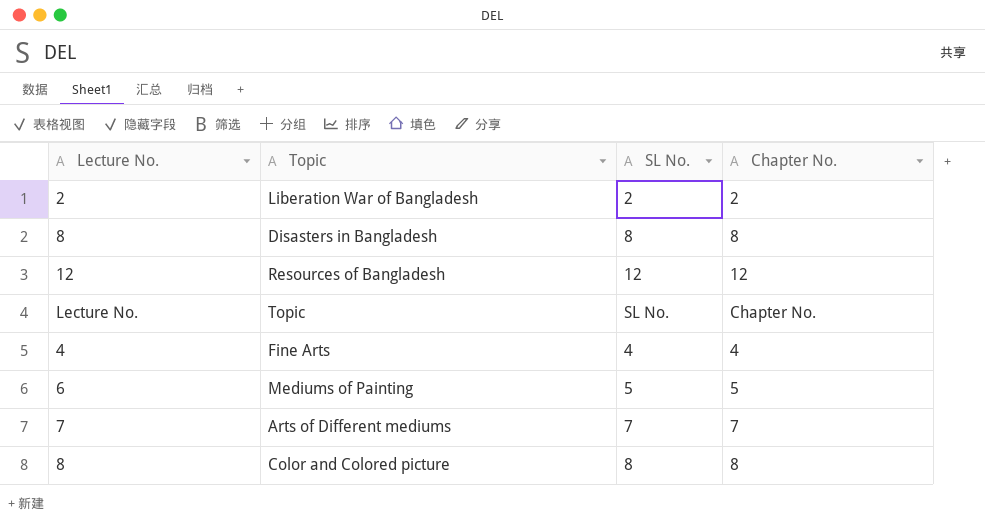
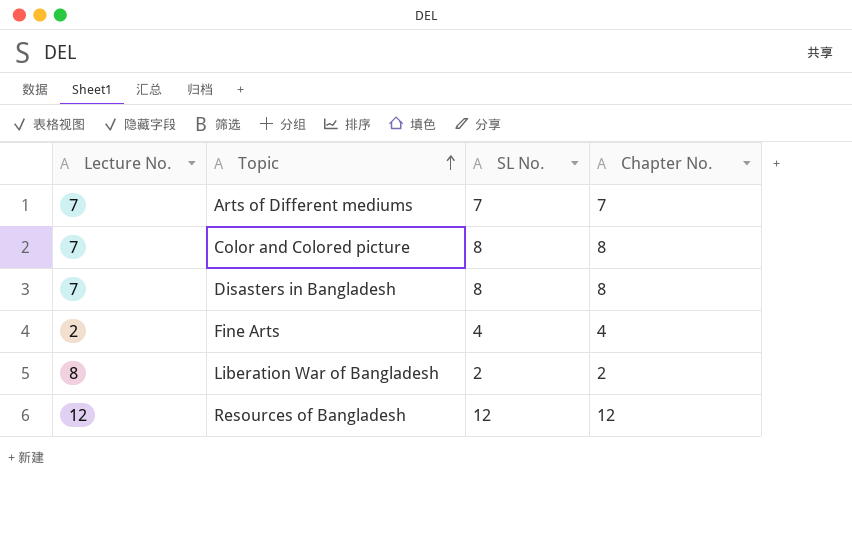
row order: none -> Topic ascending
row Topic: Lecture No. | SL No. | Chapter No. -> none
row Mediums of Painting: 6 | 5 | 5 -> none
Color and Colored picture | Lecture No.: 8 -> 7
Disasters in Bangladesh | Lecture No.: 8 -> 7
Fine Arts | Lecture No.: 4 -> 2
Liberation War of Bangladesh | Lecture No.: 2 -> 8

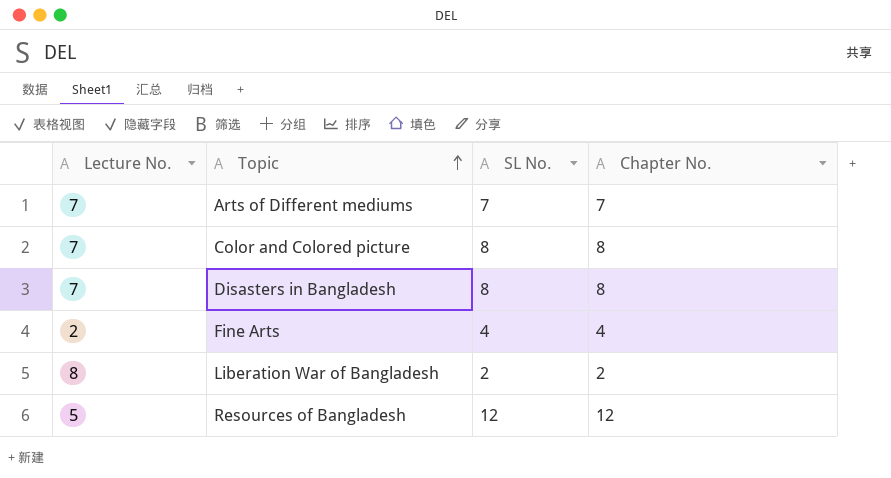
Resources of Bangladesh | Lecture No.: 12 -> 5

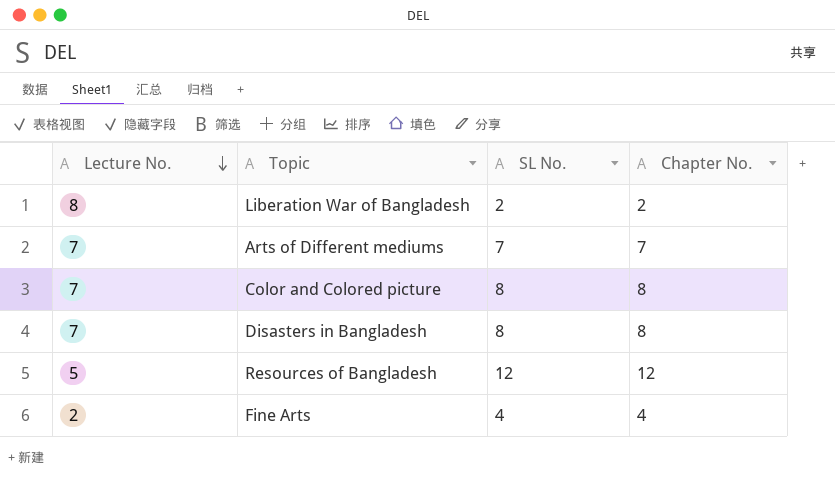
row order: Topic ascending -> Lecture No. descending

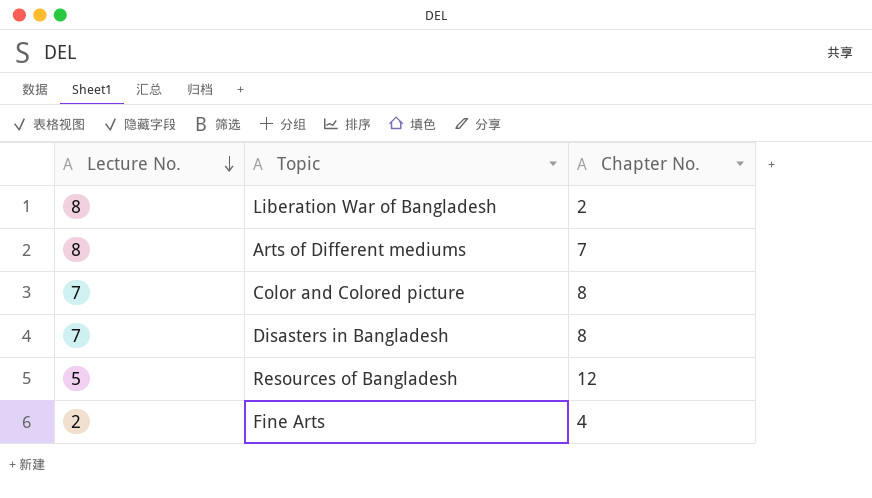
column SL No. | position: 3 -> none
Arts of Different mediums | Lecture No.: 7 -> 8

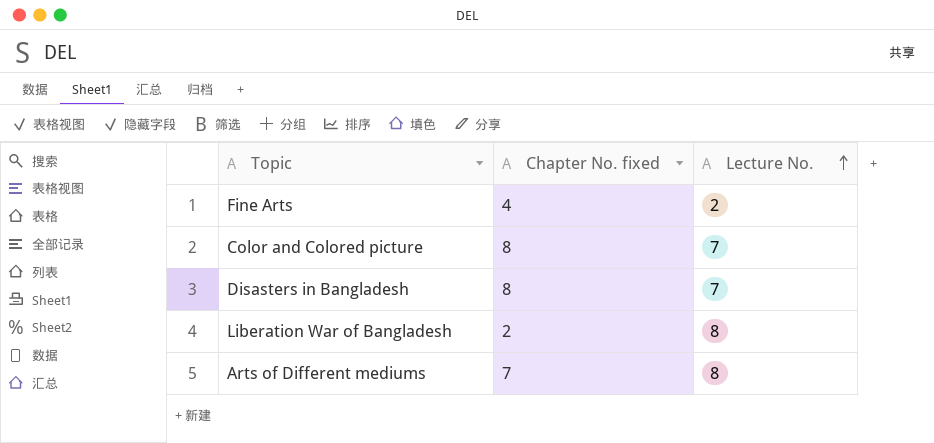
row order: Lecture No. descending -> Lecture No. ascending
column name: Chapter No. -> Chapter No. fixed
column Lecture No. | position: 1 -> 3
row Resources of Bangladesh: 5 | 12 -> none

